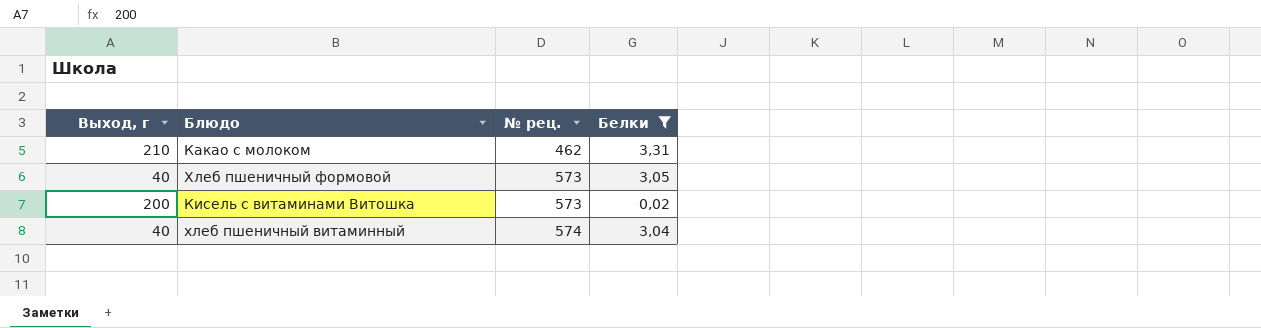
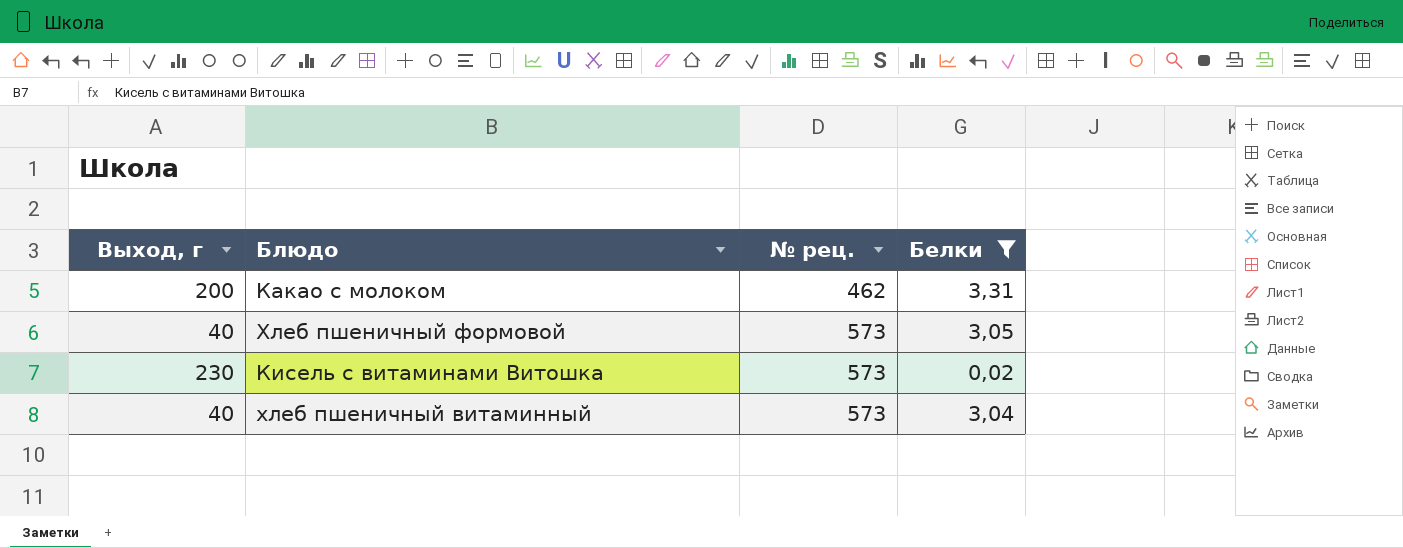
Какао с молоком | Выход, г: 210 -> 200
Кисель с витаминами Витошка | Выход, г: 200 -> 230
хлеб пшеничный витаминный | № рец.: 574 -> 573

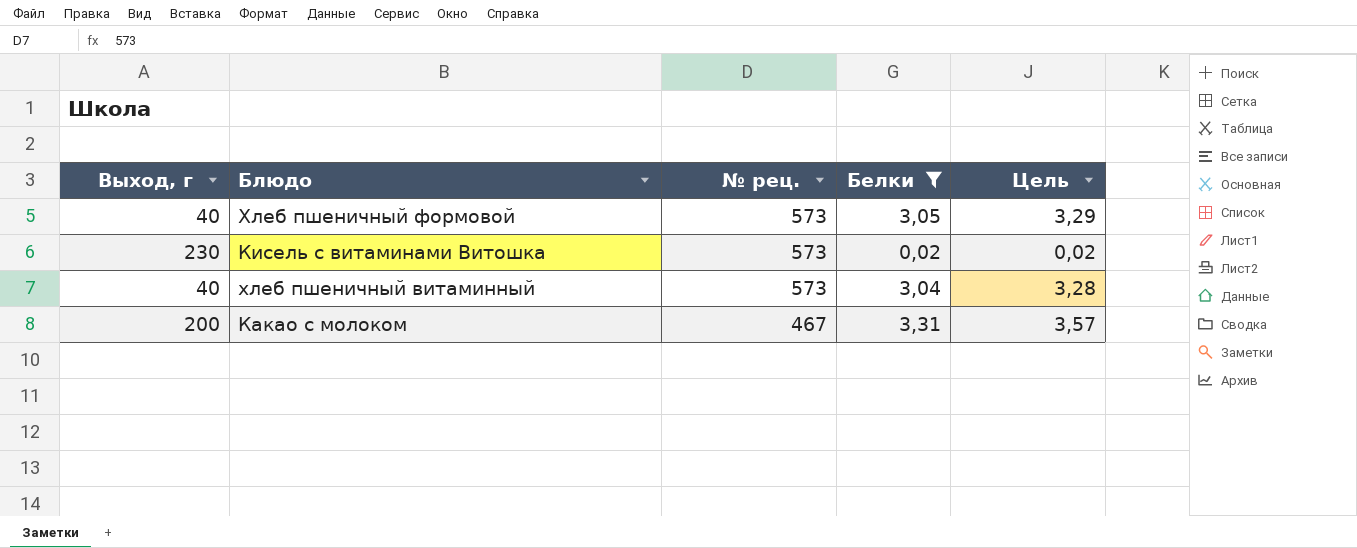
row order: № рец. ascending -> № рец. descending
column Цель | formula: none -> [Белки] * 1,08
Какао с молоком | № рец.: 462 -> 467

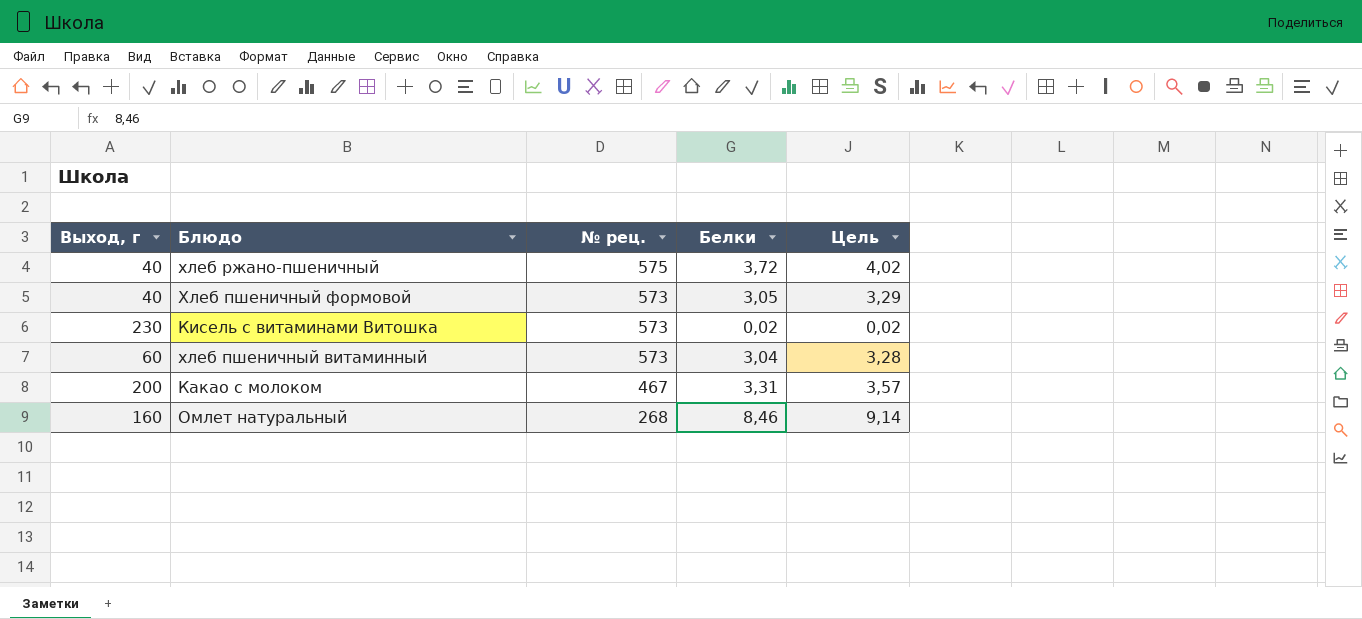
filter: Белки <= 3,31 -> none
хлеб пшеничный витаминный | Выход, г: 40 -> 60

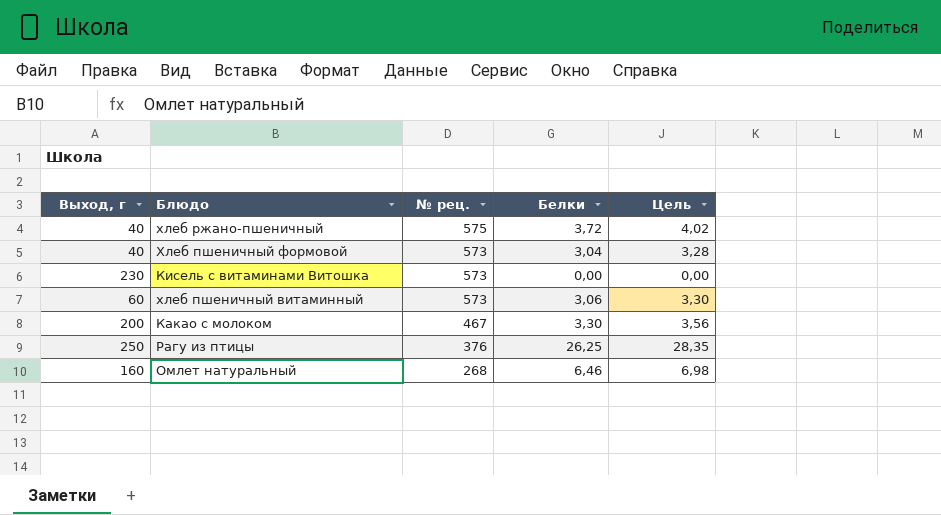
Хлеб пшеничный формовой | Белки: 3,05 -> 3,04
Хлеб пшеничный формовой | Цель: 3,29 -> 3,28
Кисель с витаминами Витошка | Белки: 0,02 -> 0,00
Кисель с витаминами Витошка | Цель: 0,02 -> 0,00
хлеб пшеничный витаминный | Белки: 3,04 -> 3,06
хлеб пшеничный витаминный | Цель: 3,28 -> 3,30
Какао с молоком | Белки: 3,31 -> 3,30
Какао с молоком | Цель: 3,57 -> 3,56
row Рагу из птицы: none -> 250 | 376 | 26,25 | 28,35
Омлет натуральный | Белки: 8,46 -> 6,46
Омлет натуральный | Цель: 9,14 -> 6,98

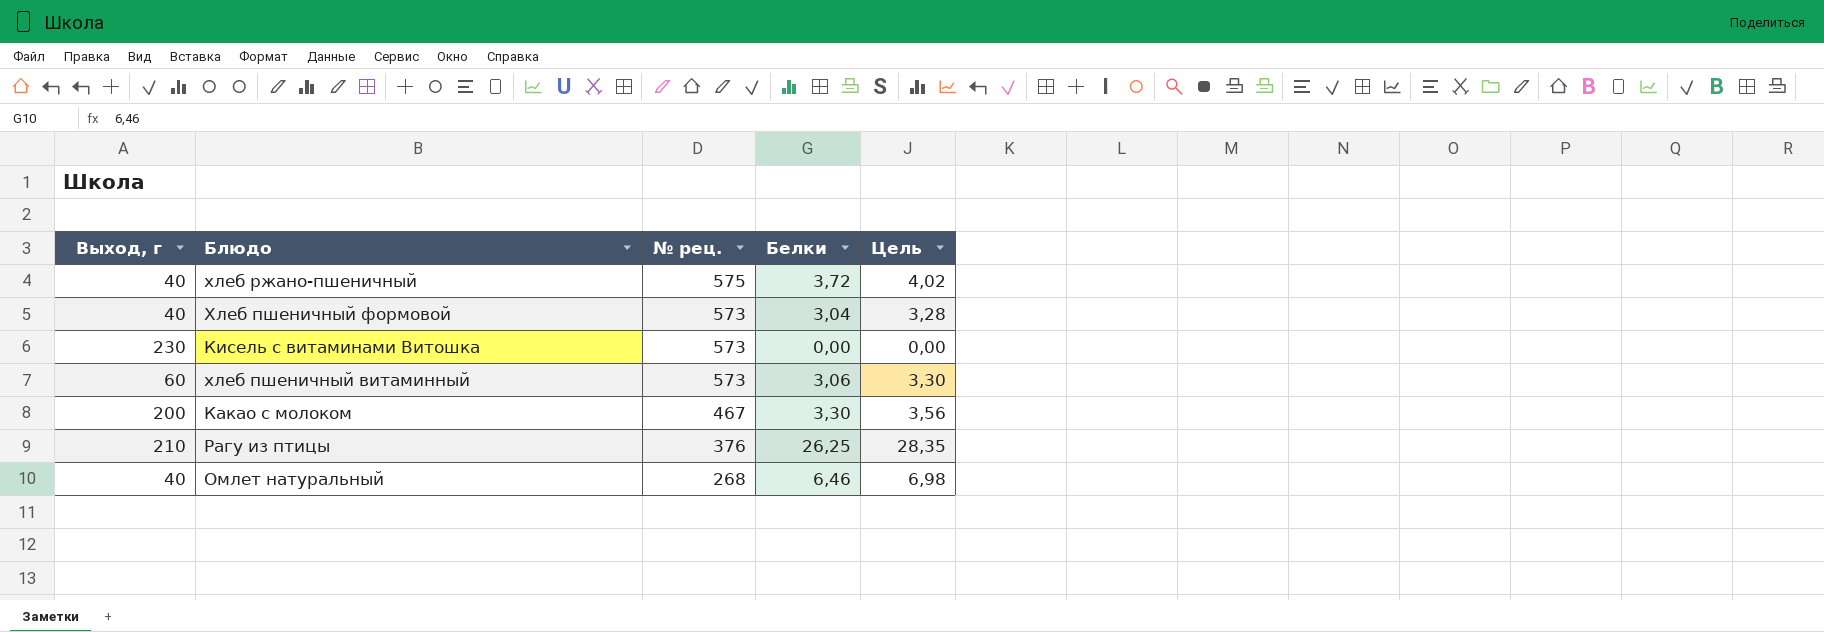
Рагу из птицы | Выход, г: 250 -> 210
Омлет натуральный | Выход, г: 160 -> 40

